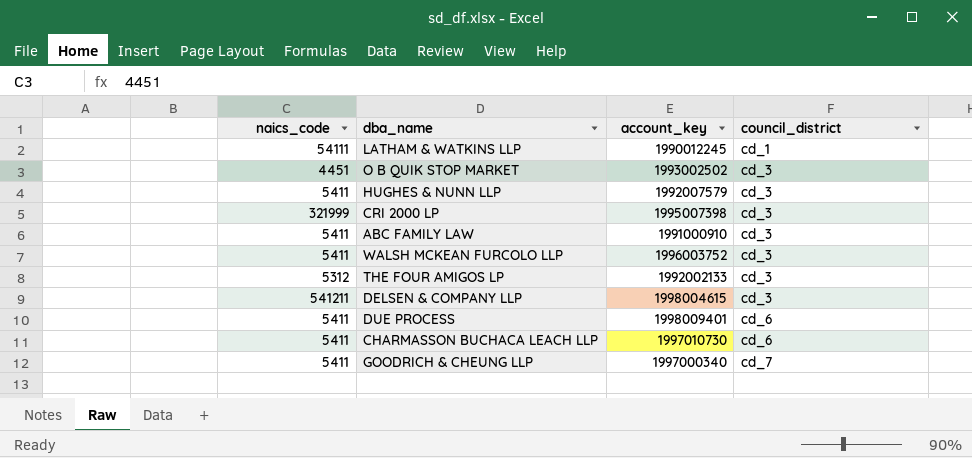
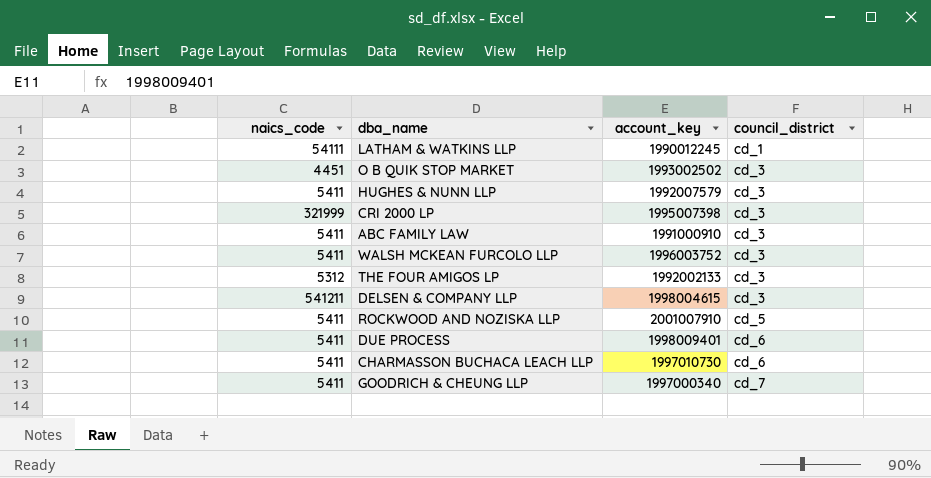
row ROCKWOOD AND NOZISKA LLP: none -> 5411 | 2001007910 | cd_5

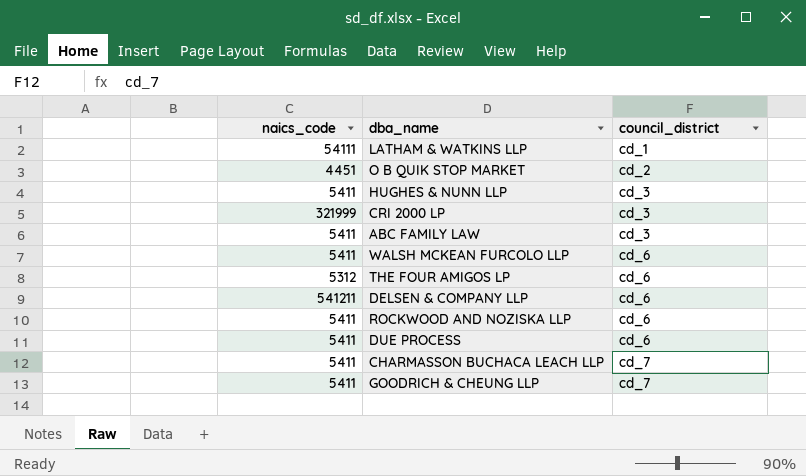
column account_key | position: 3 -> none
O B QUIK STOP MARKET | council_district: cd_3 -> cd_2
WALSH MCKEAN FURCOLO LLP | council_district: cd_3 -> cd_6
THE FOUR AMIGOS LP | council_district: cd_3 -> cd_6
DELSEN & COMPANY LLP | council_district: cd_3 -> cd_6
ROCKWOOD AND NOZISKA LLP | council_district: cd_5 -> cd_6
CHARMASSON BUCHACA LEACH LLP | council_district: cd_6 -> cd_7

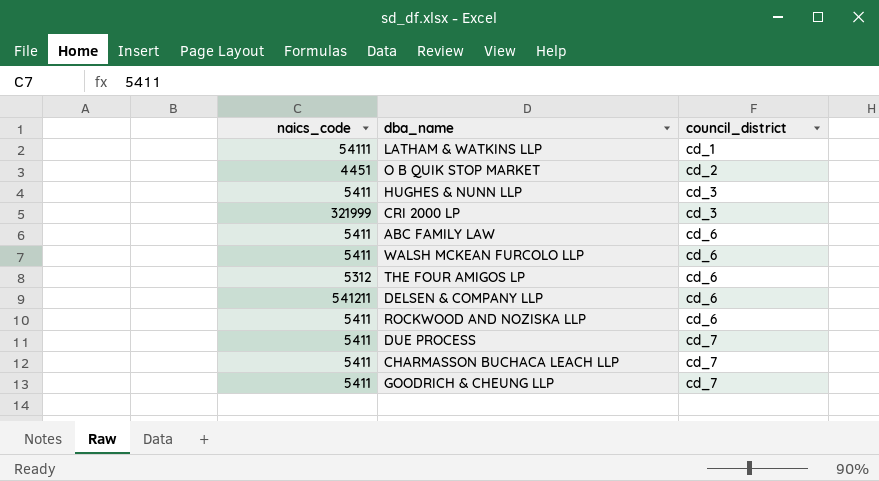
ABC FAMILY LAW | council_district: cd_3 -> cd_6
DUE PROCESS | council_district: cd_6 -> cd_7

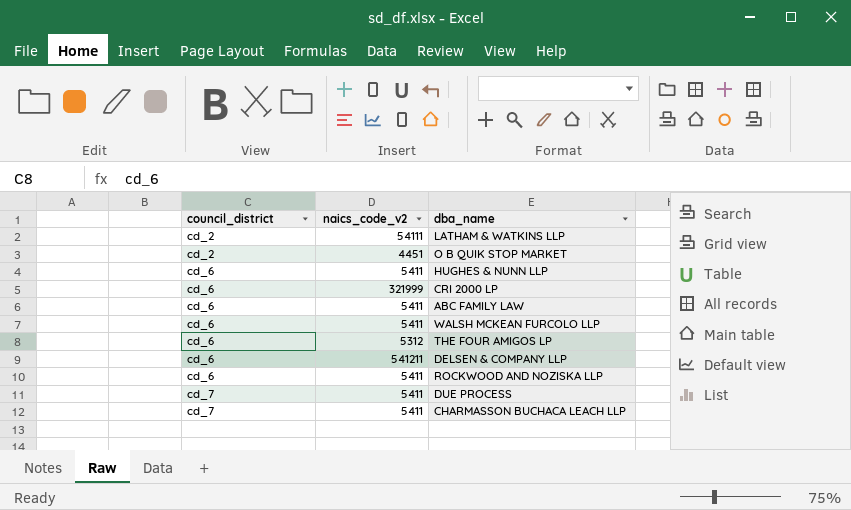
column council_district | position: 3 -> 1
column name: naics_code -> naics_code_v2
row GOODRICH & CHEUNG LLP: 5411 | cd_7 -> none
LATHAM & WATKINS LLP | council_district: cd_1 -> cd_2
HUGHES & NUNN LLP | council_district: cd_3 -> cd_6
CRI 2000 LP | council_district: cd_3 -> cd_6

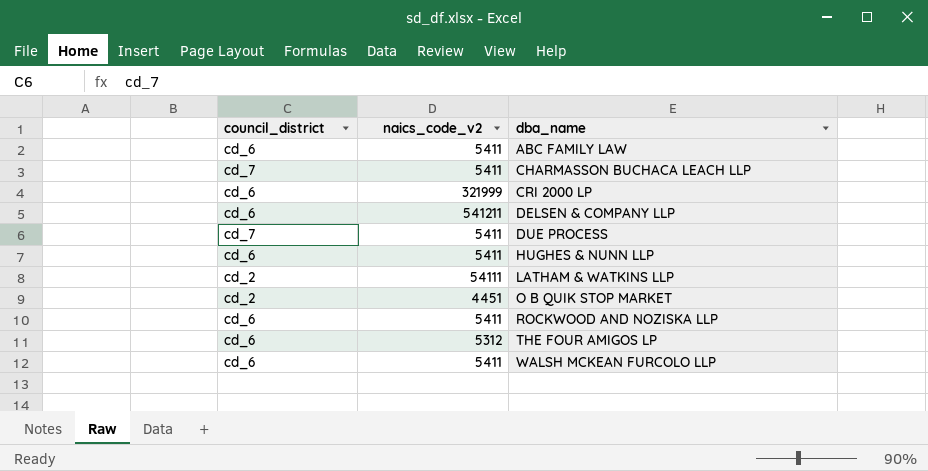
row order: council_district ascending -> dba_name ascending

